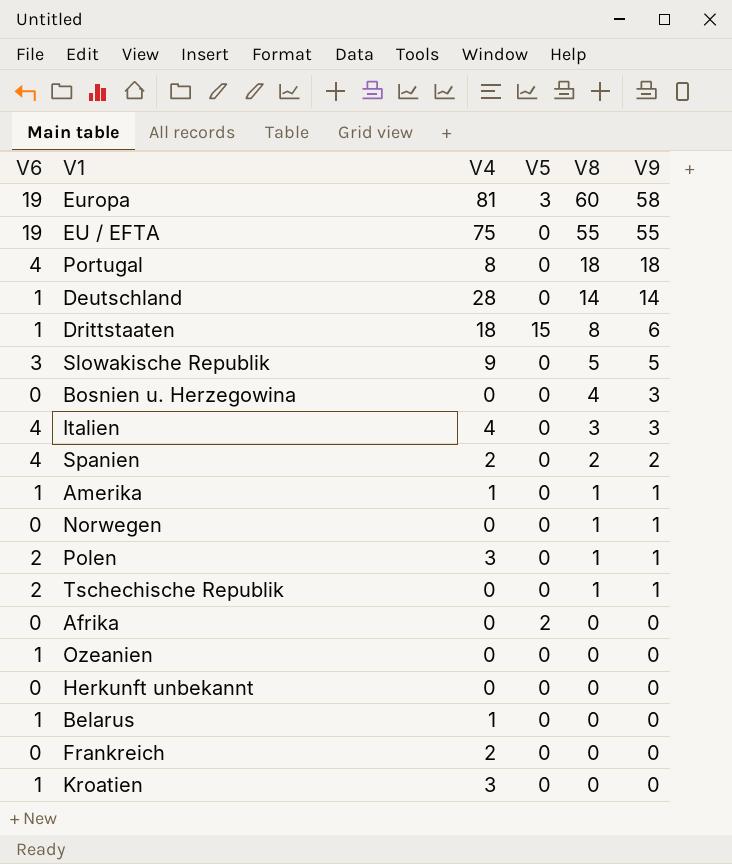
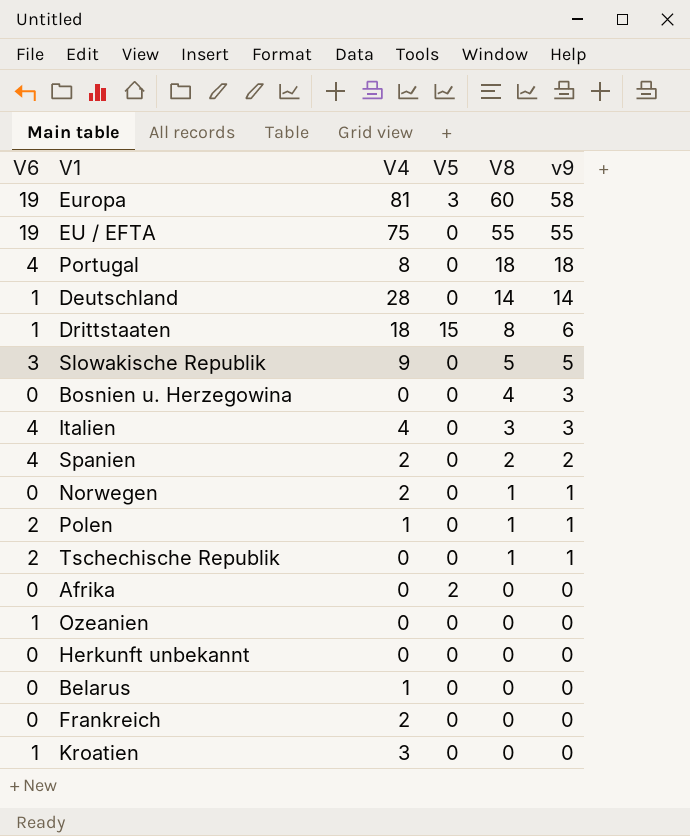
column name: V9 -> v9
row Amerika: 1 | 1 | 0 | 1 | 1 -> none
Norwegen | V4: 0 -> 2
Polen | V4: 3 -> 1
Belarus | V6: 1 -> 0

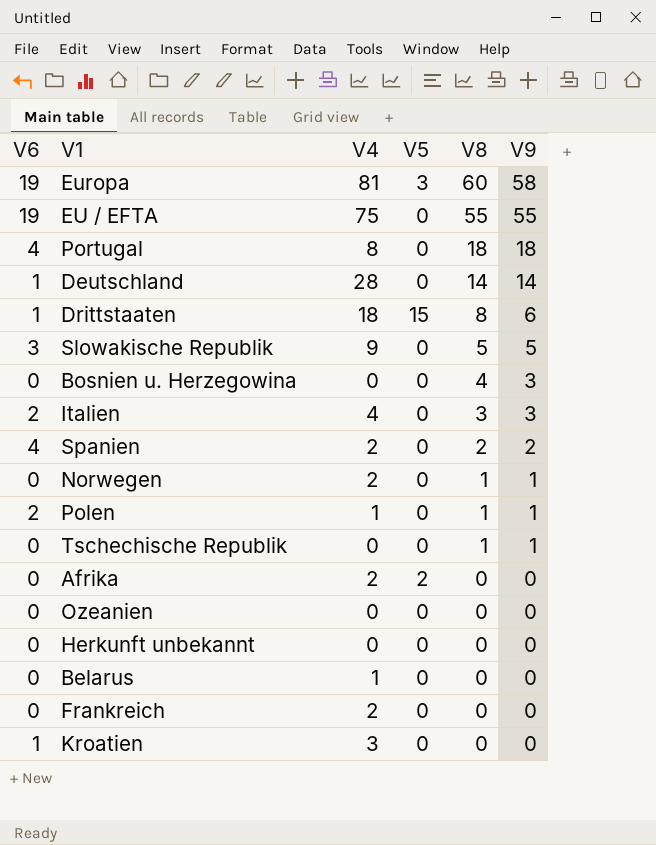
column name: v9 -> V9
Italien | V6: 4 -> 2
Tschechische Republik | V6: 2 -> 0
Afrika | V4: 0 -> 2
Ozeanien | V6: 1 -> 0

